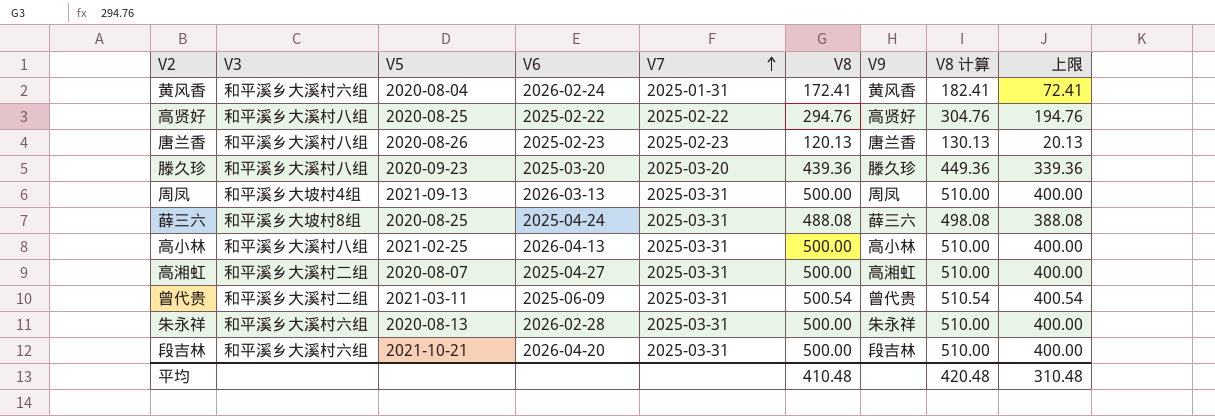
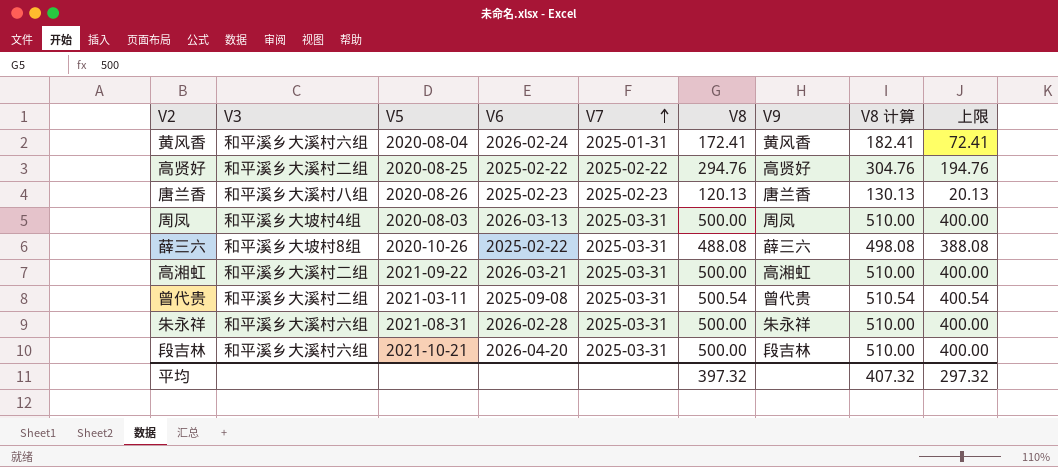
row 滕久珍: 和平溪乡大溪村八组 | 2020-09-23 | 2025-03-20 | 2025-03-20 | 439.36 | 滕久珍 | 449.36 | 339.36 -> none
row 高小林: 和平溪乡大溪村八组 | 2021-02-25 | 2026-04-13 | 2025-03-31 | 500.00 | 高小林 | 510.00 | 400.00 -> none
高贤好 | V3: 和平溪乡大溪村八组 -> 和平溪乡大溪村二组
周凤 | V5: 2021-09-13 -> 2020-08-03
薛三六 | V5: 2020-08-25 -> 2020-10-26
薛三六 | V6: 2025-04-24 -> 2025-02-22
高湘虹 | V5: 2020-08-07 -> 2021-09-22
高湘虹 | V6: 2025-04-27 -> 2026-03-21
曾代贵 | V6: 2025-06-09 -> 2025-09-08
朱永祥 | V5: 2020-08-13 -> 2021-08-31
平均 | V8: 410.48 -> 397.32
平均 | V8 计算: 420.48 -> 407.32
平均 | 上限: 310.48 -> 297.32

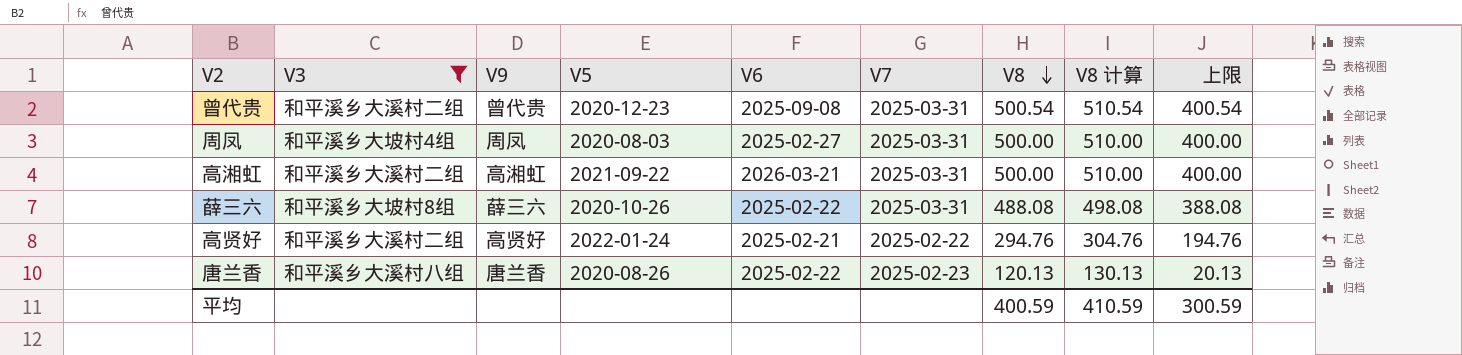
filter: none -> V3 != 和平溪乡大溪村六组
row order: V7 ascending -> V8 descending
column V9 | position: 7 -> 3
曾代贵 | V5: 2021-03-11 -> 2020-12-23
周凤 | V6: 2026-03-13 -> 2025-02-27
高贤好 | V5: 2020-08-25 -> 2022-01-24
高贤好 | V6: 2025-02-22 -> 2025-02-21
唐兰香 | V6: 2025-02-23 -> 2025-02-22
平均 | V8: 397.32 -> 400.59
平均 | V8 计算: 407.32 -> 410.59
平均 | 上限: 297.32 -> 300.59

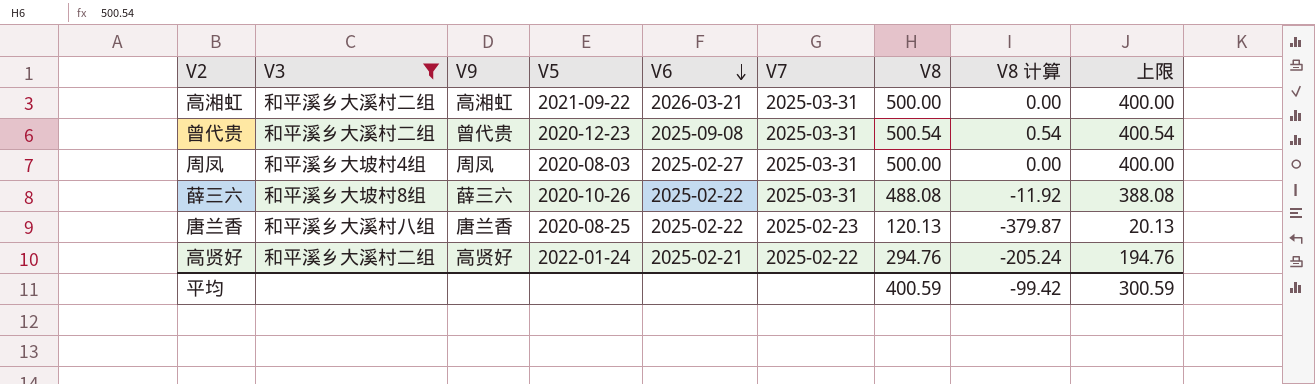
row order: V8 descending -> V6 descending
column V8 计算 | formula: [V8] + 10 -> [V8] - 500
唐兰香 | V5: 2020-08-26 -> 2020-08-25
平均 | V8 计算: 410.59 -> -99.42

